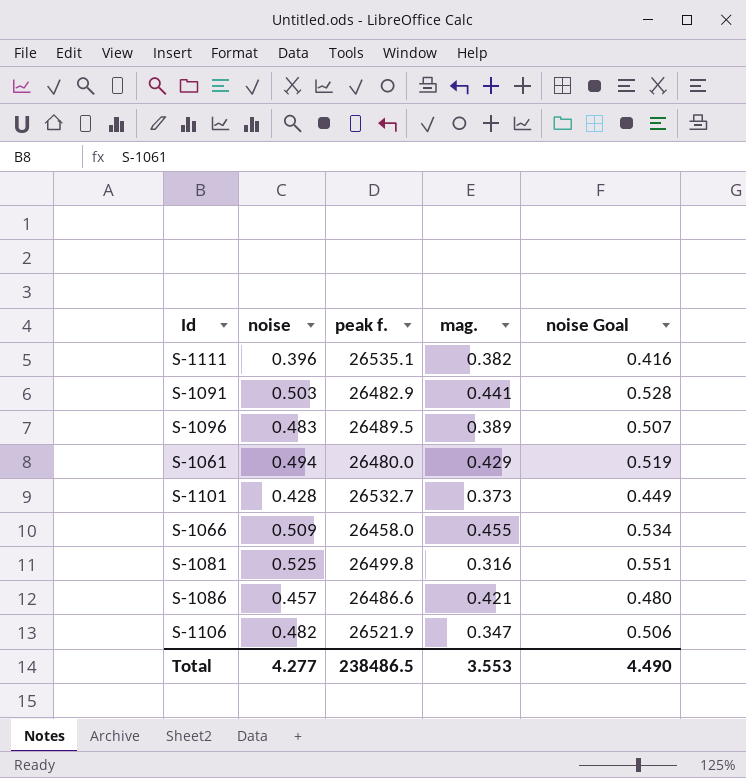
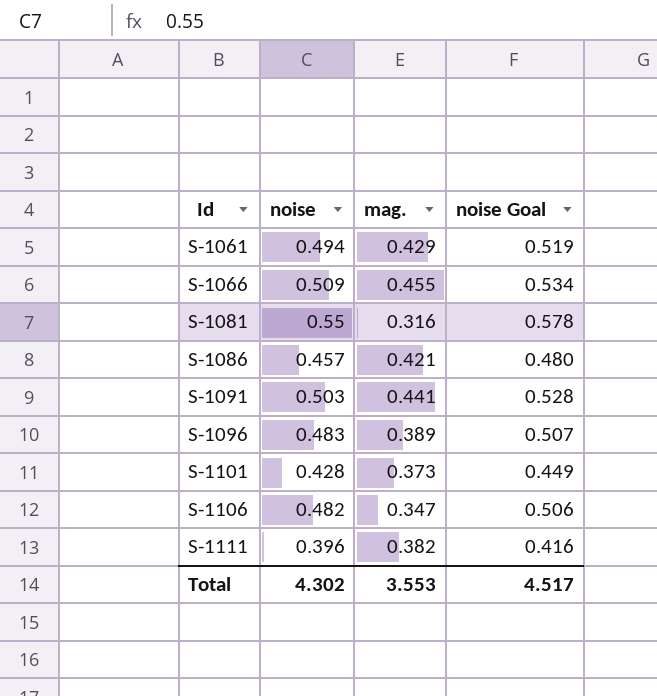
row order: none -> Id ascending
column peak f. | position: 3 -> none
S-1081 | noise: 0.525 -> 0.55
S-1081 | noise Goal: 0.551 -> 0.578
Total | noise: 4.277 -> 4.302
Total | noise Goal: 4.490 -> 4.517

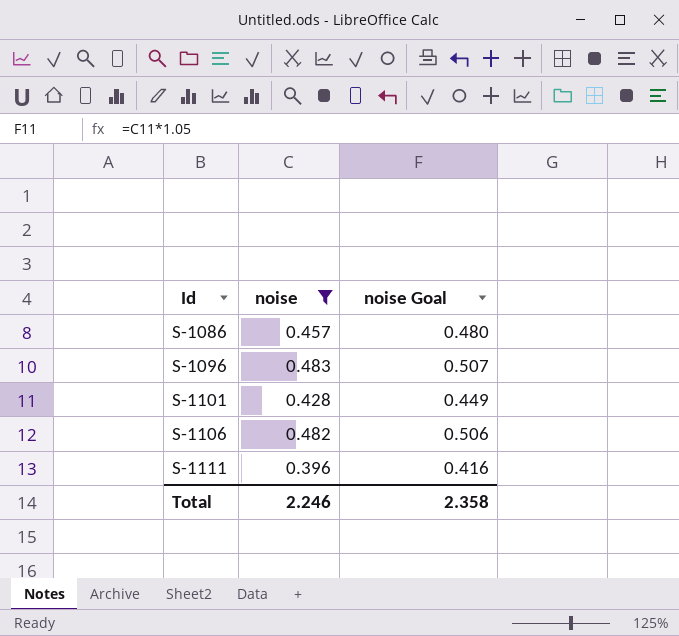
filter: none -> noise <= 0.483
column mag. | position: 3 -> none
Total | noise: 4.302 -> 2.246
Total | noise Goal: 4.517 -> 2.358

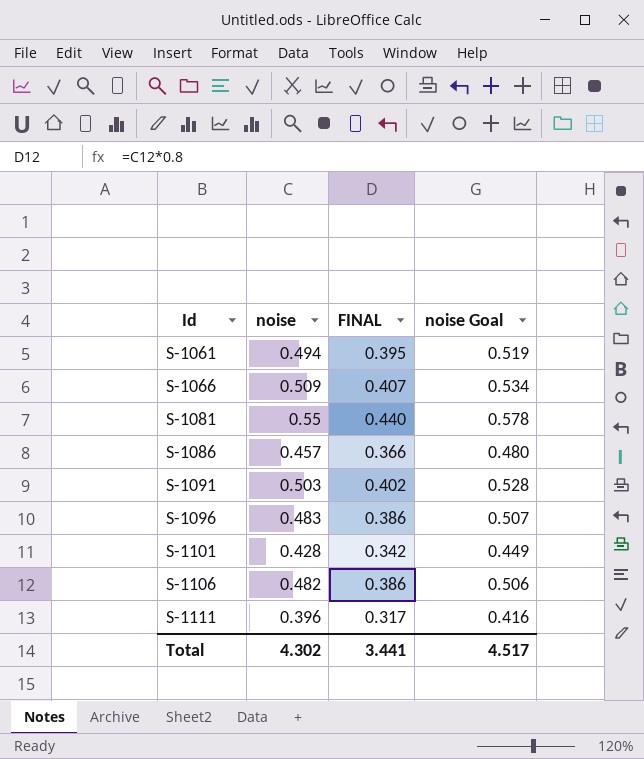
filter: noise <= 0.483 -> none
column FINAL | formula: none -> [noise] * 0.8
Total | noise: 2.246 -> 4.302
Total | noise Goal: 2.358 -> 4.517

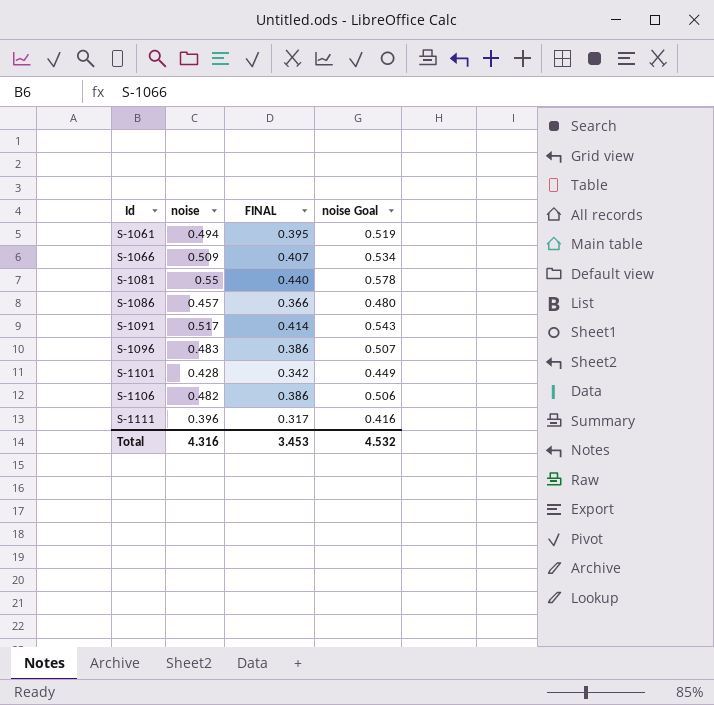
S-1091 | noise: 0.503 -> 0.517
S-1091 | FINAL: 0.402 -> 0.414
S-1091 | noise Goal: 0.528 -> 0.543
Total | noise: 4.302 -> 4.316
Total | FINAL: 3.441 -> 3.453
Total | noise Goal: 4.517 -> 4.532

